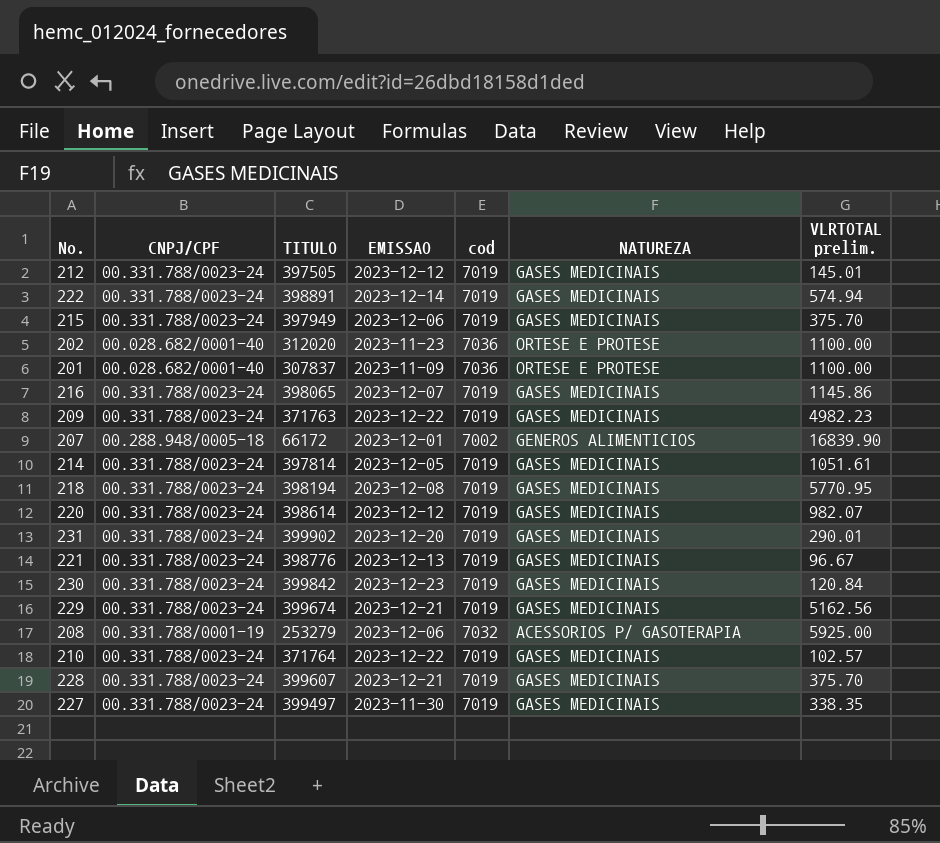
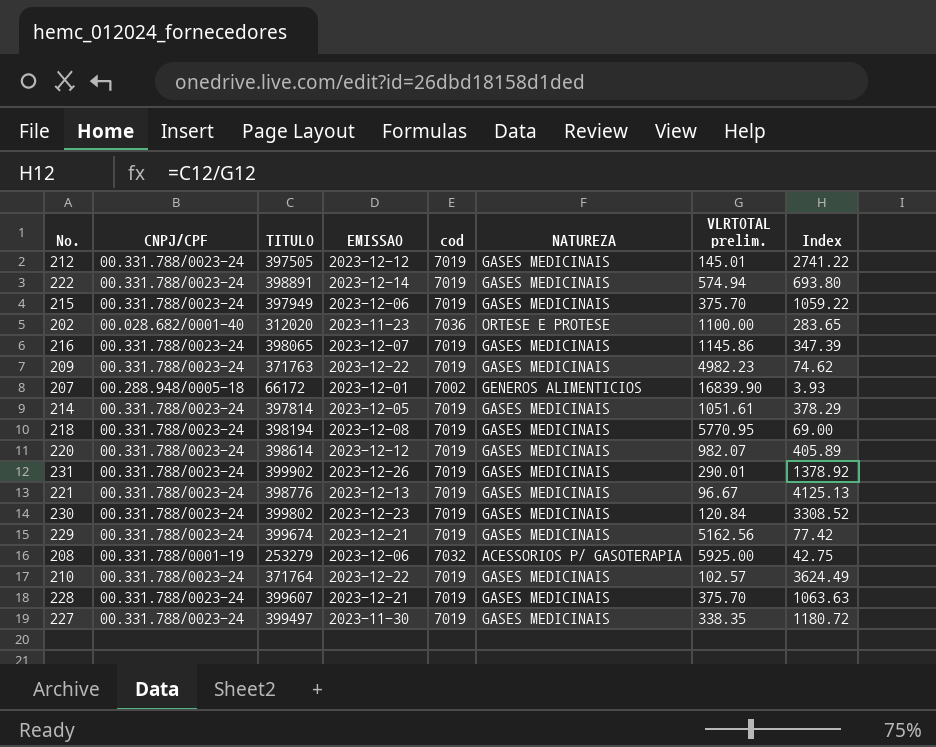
column Index | formula: none -> [TITULO] / [VLRTOTAL prelim.]
row 201: 00.028.682/0001-40 | 307837 | 2023-11-09 | 7036 | ORTESE E PROTESE | 1100.00 -> none
231 | EMISSAO: 2023-12-20 -> 2023-12-26
230 | TITULO: 399842 -> 399802

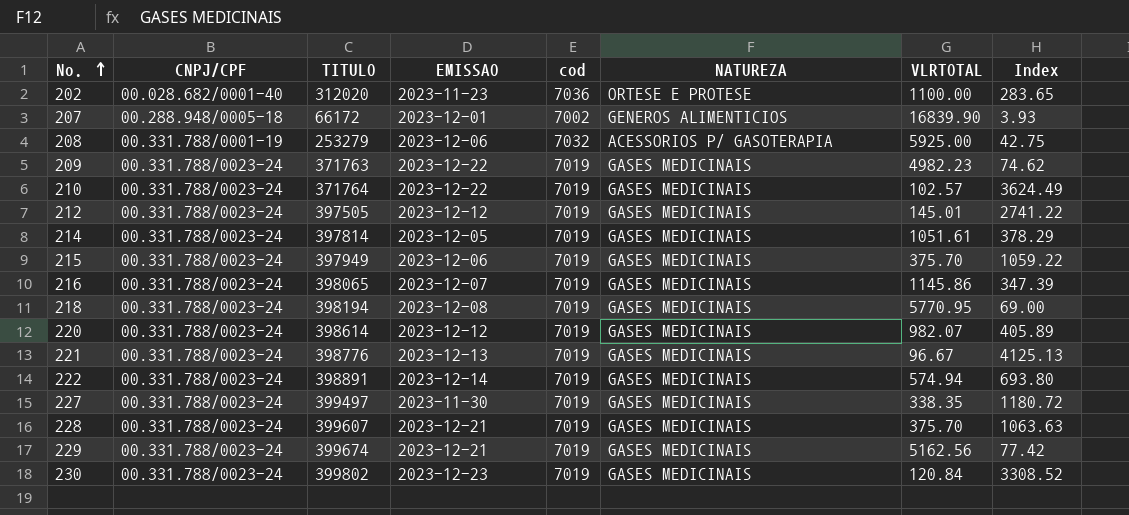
row order: none -> No. ascending
column name: VLRTOTAL prelim. -> VLRTOTAL
row 231: 00.331.788/0023-24 | 399902 | 2023-12-26 | 7019 | GASES MEDICINAIS | 290.01 | 1378.92 -> none

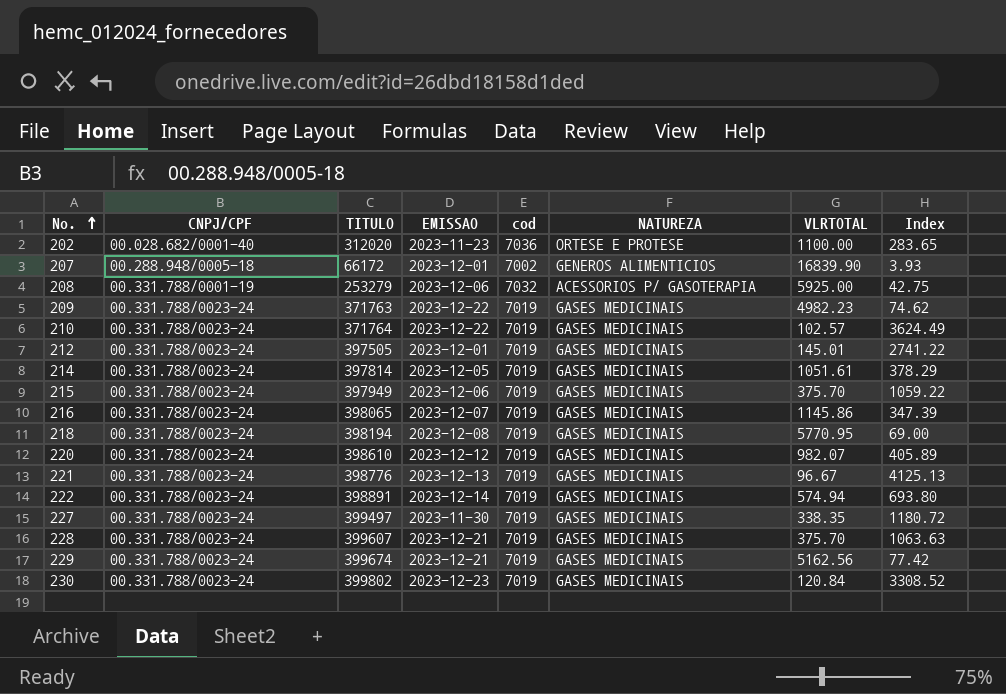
212 | EMISSAO: 2023-12-12 -> 2023-12-01
220 | TITULO: 398614 -> 398610

